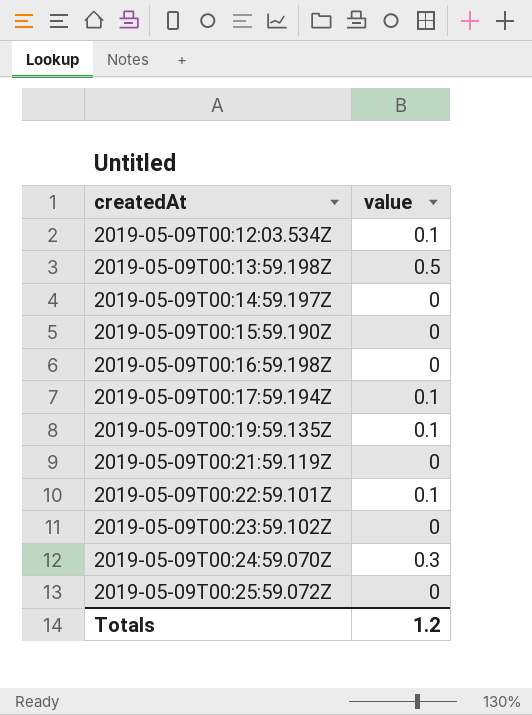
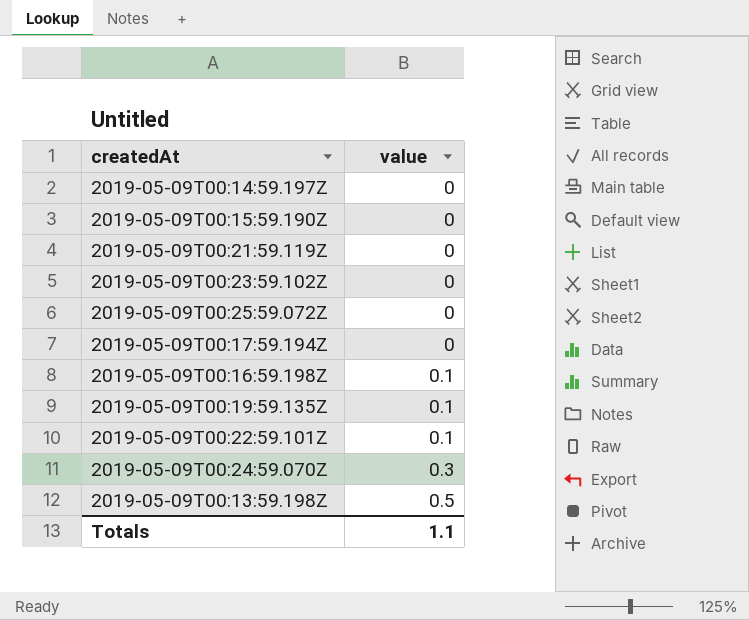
row order: createdAt ascending -> value ascending
row 2019-05-09T00:12:03.534Z: 0.1 -> none
2019-05-09T00:17:59.194Z | value: 0.1 -> 0
2019-05-09T00:16:59.198Z | value: 0 -> 0.1
Totals | value: 1.2 -> 1.1

